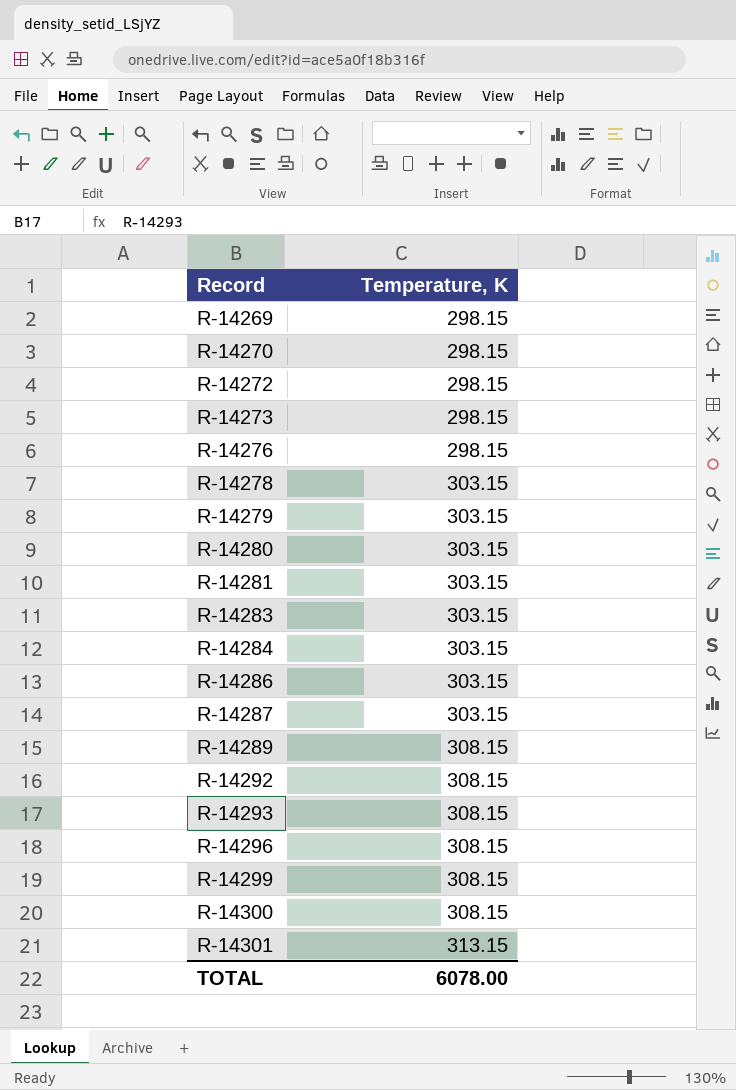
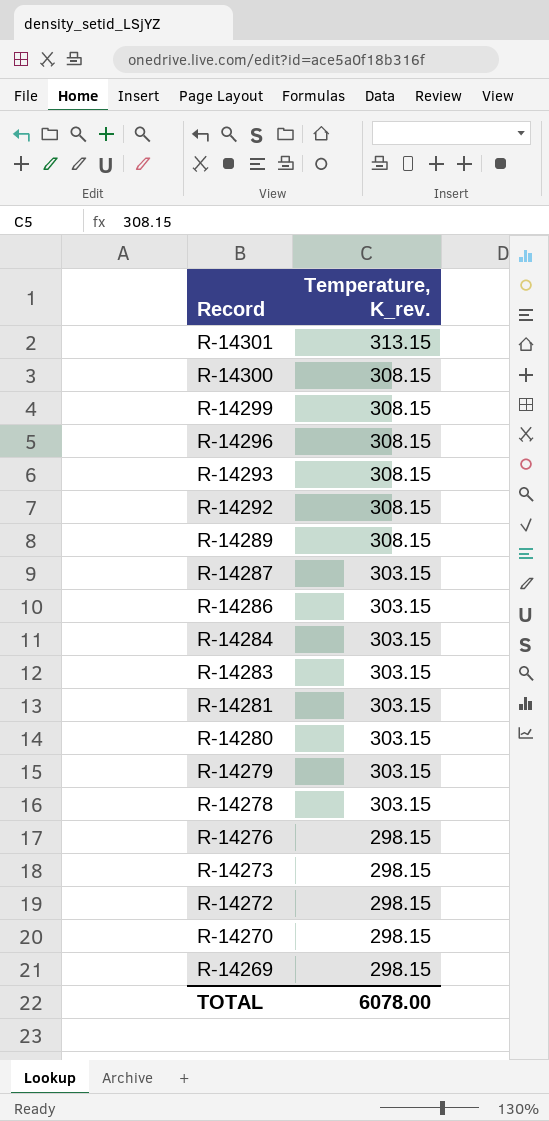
row order: Record ascending -> Record descending
column name: Temperature, K -> Temperature, K_rev.

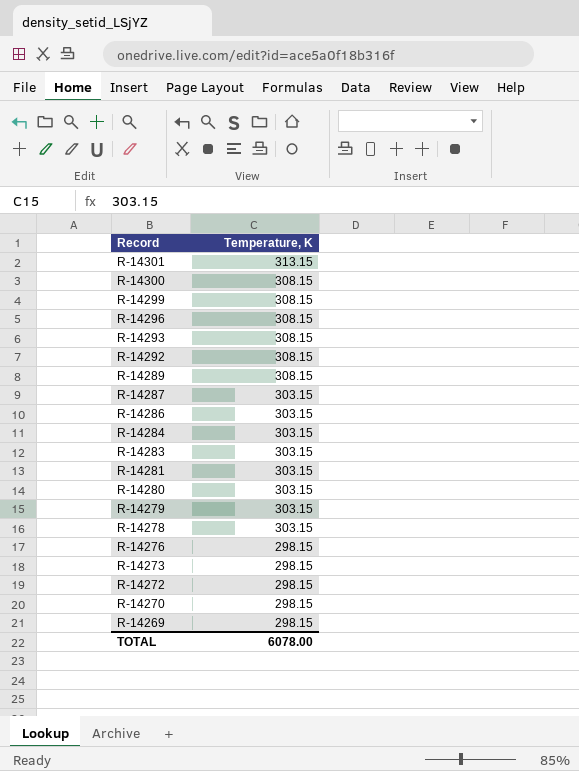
column name: Temperature, K_rev. -> Temperature, K

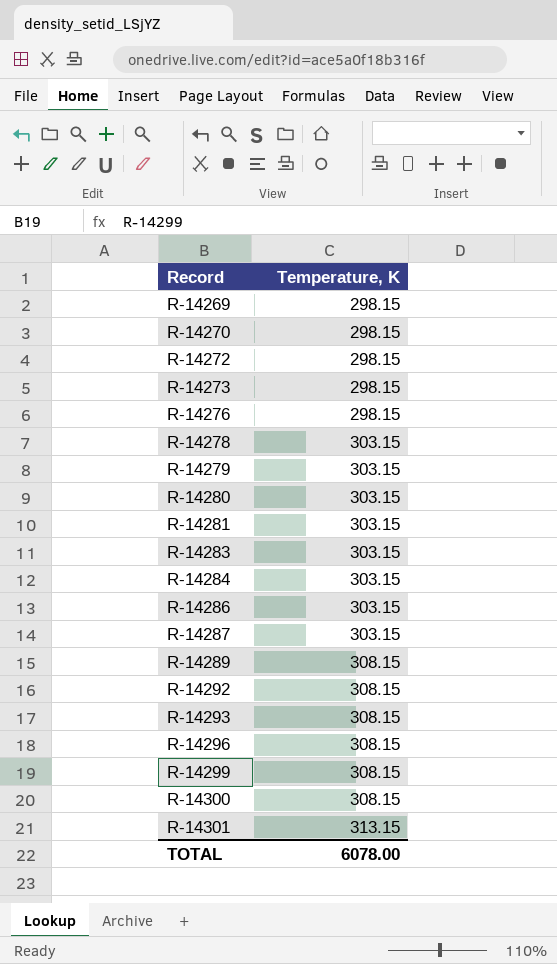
row order: Record descending -> Record ascending

